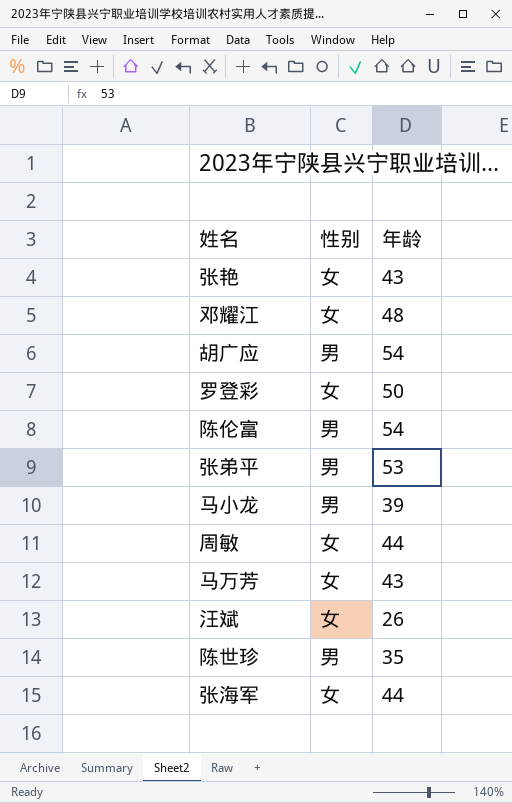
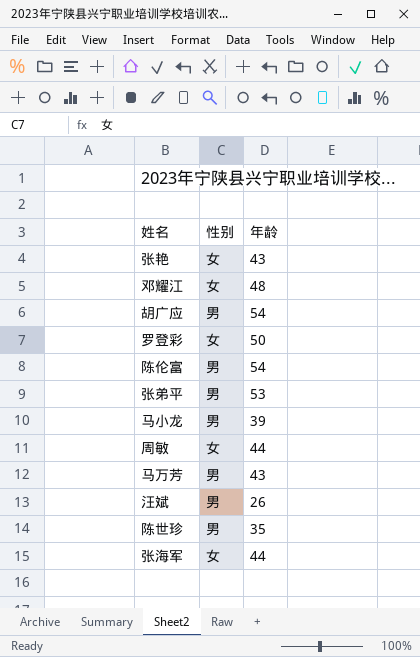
马万芳 | 性别: 女 -> 男
汪斌 | 性别: 女 -> 男

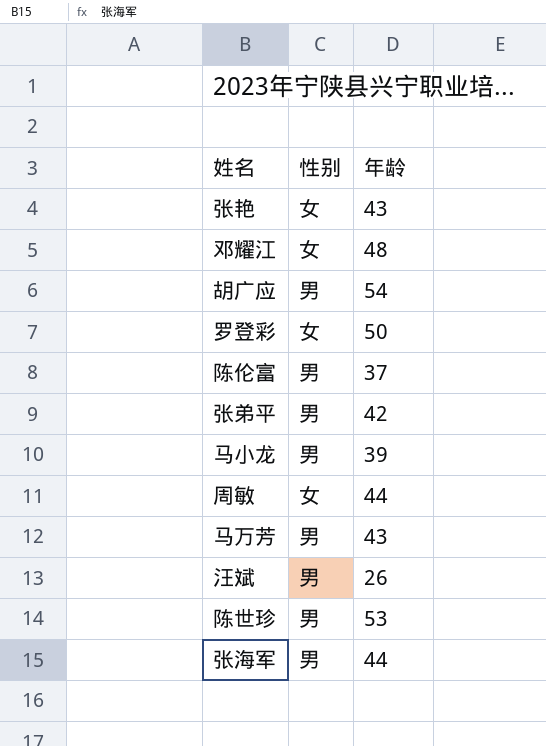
陈伦富 | 年龄: 54 -> 37
张弟平 | 年龄: 53 -> 42
陈世珍 | 年龄: 35 -> 53
张海军 | 性别: 女 -> 男

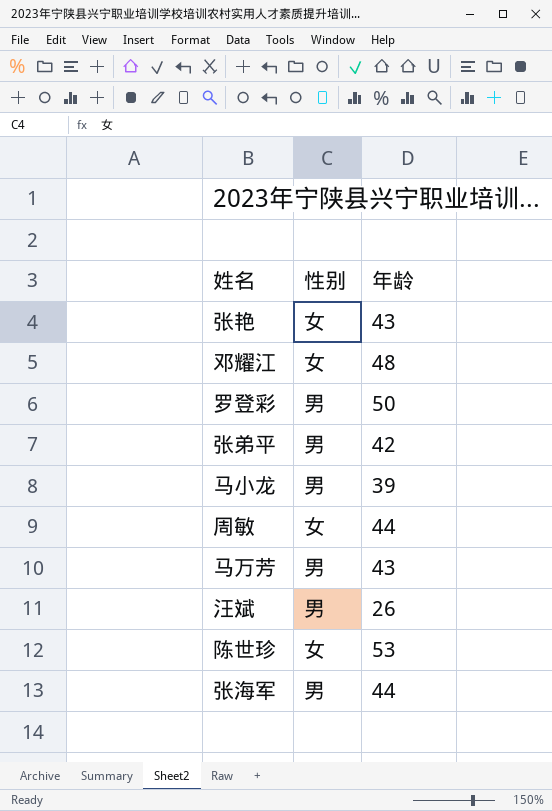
row 胡广应: 男 | 54 -> none
row 陈伦富: 男 | 37 -> none
罗登彩 | 性别: 女 -> 男
陈世珍 | 性别: 男 -> 女

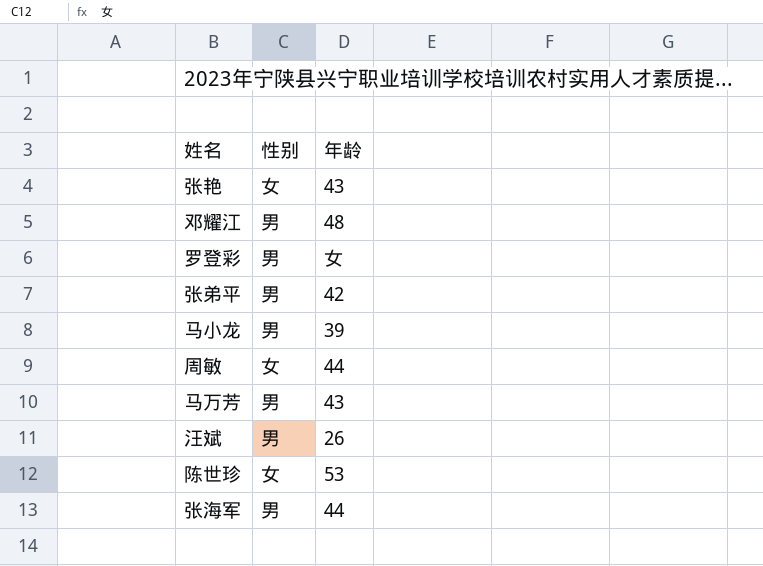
邓耀江 | 性别: 女 -> 男
罗登彩 | 年龄: 50 -> 女

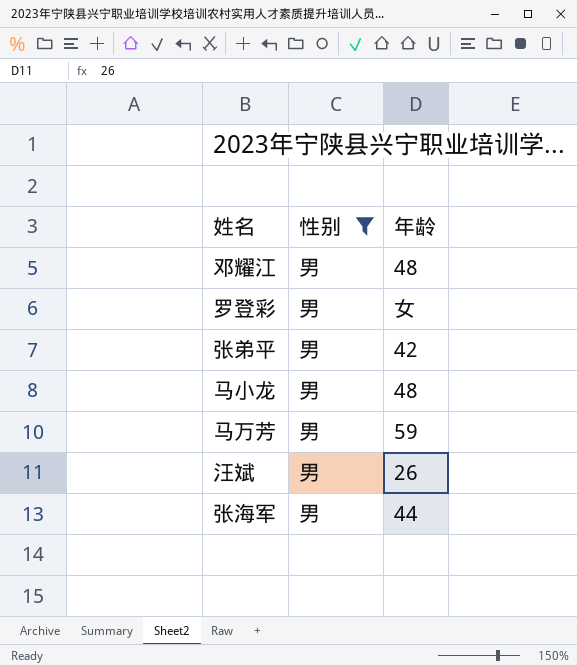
filter: none -> 性别 = 男
马小龙 | 年龄: 39 -> 48
马万芳 | 年龄: 43 -> 59

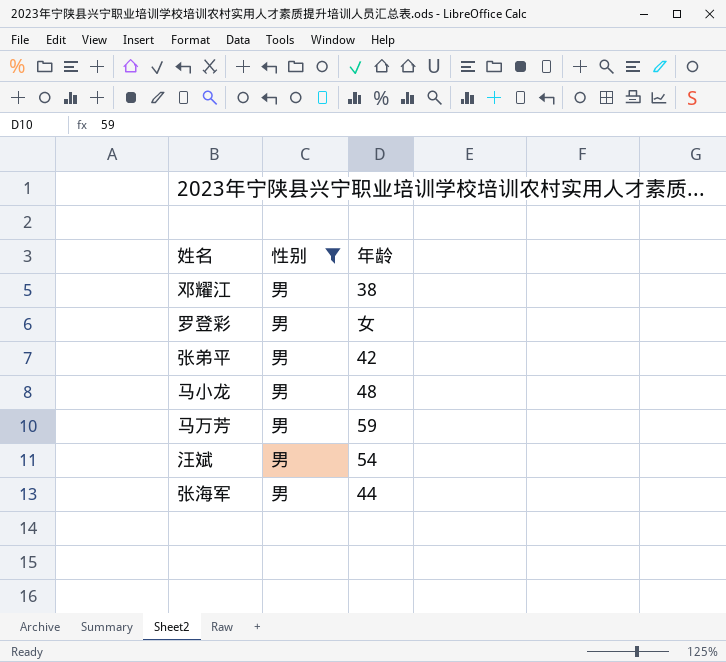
邓耀江 | 年龄: 48 -> 38
汪斌 | 年龄: 26 -> 54

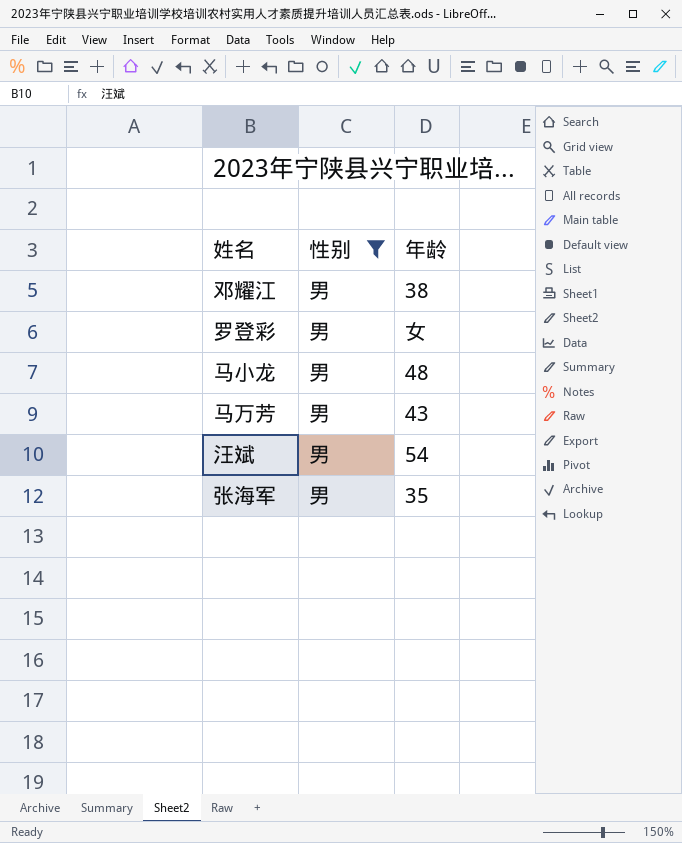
row 张弟平: 男 | 42 -> none
马万芳 | 年龄: 59 -> 43
张海军 | 年龄: 44 -> 35

